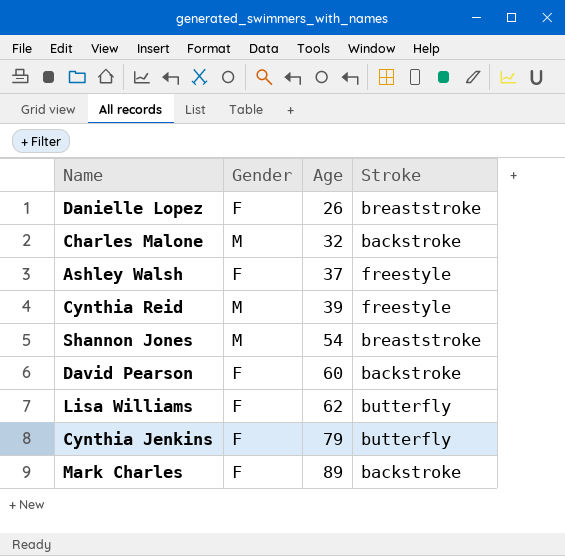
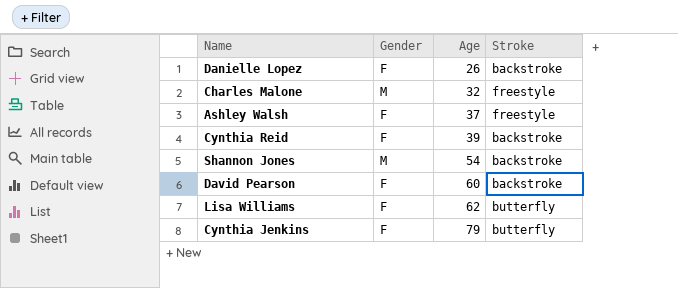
row Mark Charles: F | 89 | backstroke -> none
Danielle Lopez | Stroke: breaststroke -> backstroke
Charles Malone | Stroke: backstroke -> freestyle
Cynthia Reid | Gender: M -> F
Cynthia Reid | Stroke: freestyle -> backstroke
Shannon Jones | Stroke: breaststroke -> backstroke

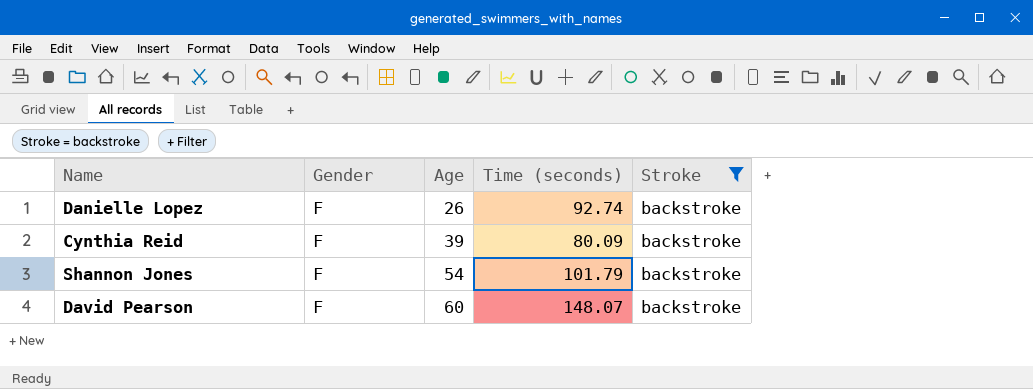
filter: none -> Stroke = backstroke
column Time (seconds) | position: none -> 4
Shannon Jones | Gender: M -> F

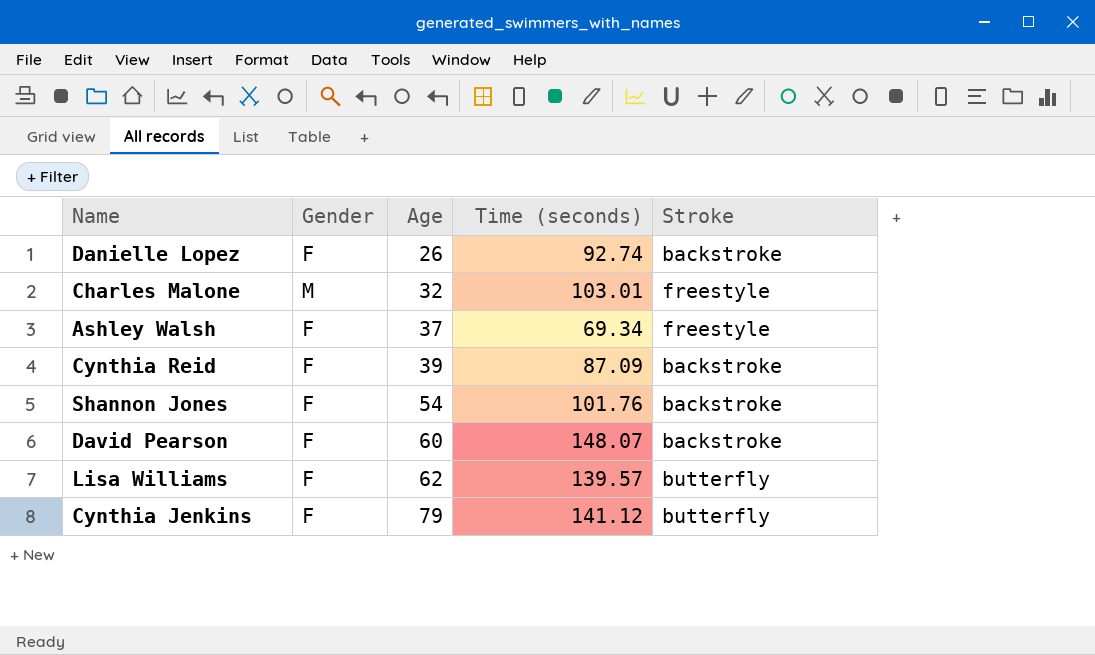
filter: Stroke = backstroke -> none
Cynthia Reid | Time (seconds): 80.09 -> 87.09
Shannon Jones | Time (seconds): 101.79 -> 101.76

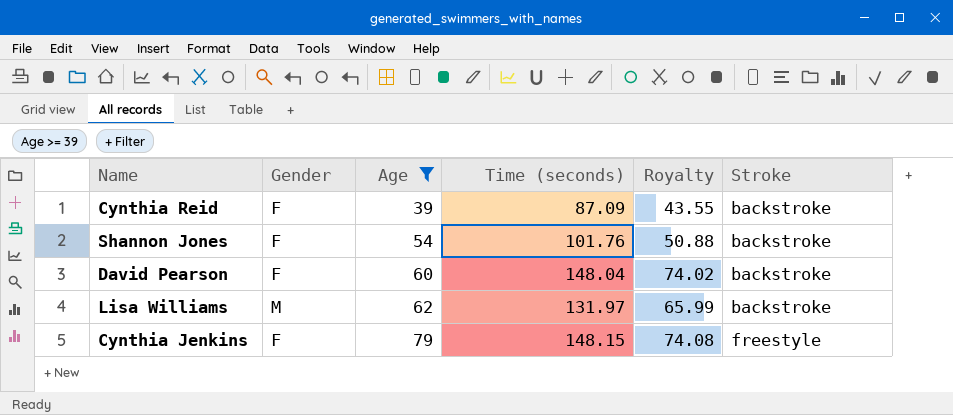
filter: none -> Age >= 39
column Royalty | formula: none -> [Time (seconds)] * 0.5
David Pearson | Time (seconds): 148.07 -> 148.04
Lisa Williams | Gender: F -> M
Lisa Williams | Time (seconds): 139.57 -> 131.97
Lisa Williams | Stroke: butterfly -> backstroke
Cynthia Jenkins | Time (seconds): 141.12 -> 148.15
Cynthia Jenkins | Stroke: butterfly -> freestyle

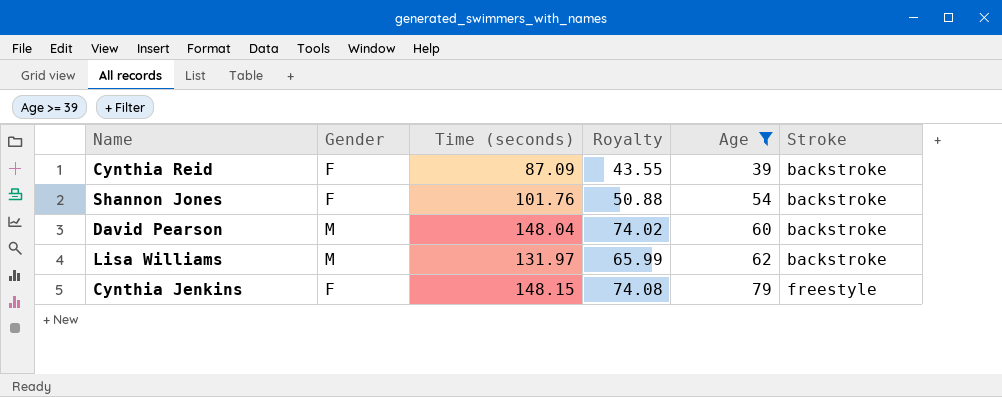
column Age | position: 3 -> 5
David Pearson | Gender: F -> M

